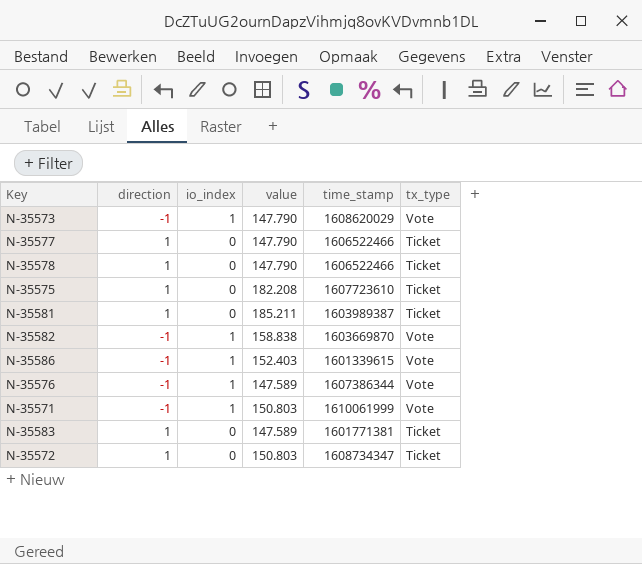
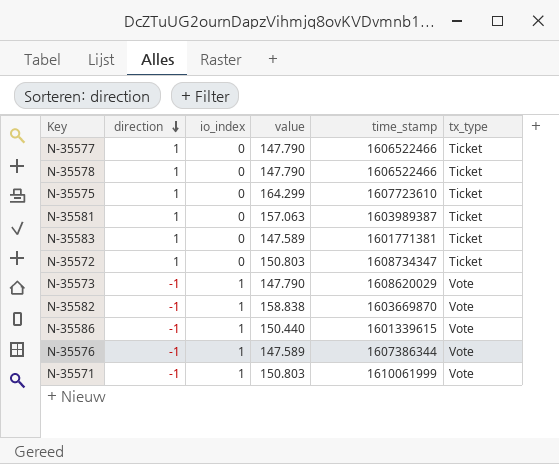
row order: none -> direction descending
N-35575 | value: 182.208 -> 164.299
N-35581 | value: 185.211 -> 157.063
N-35586 | value: 152.403 -> 150.440

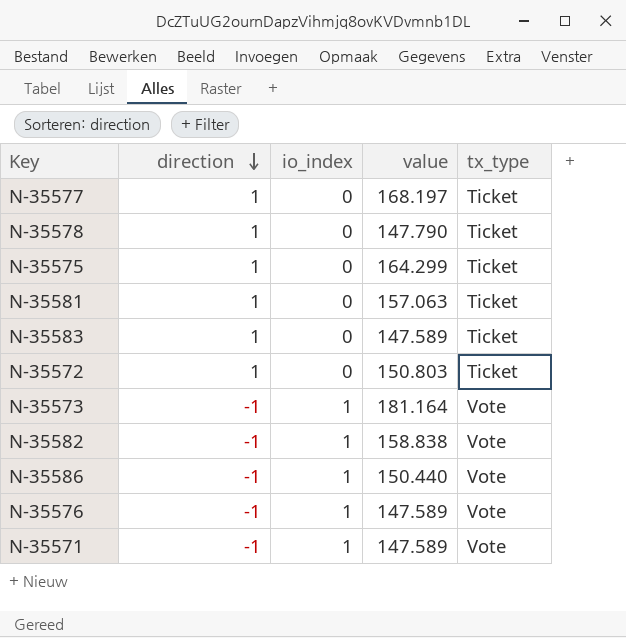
column time_stamp | position: 5 -> none
N-35577 | value: 147.790 -> 168.197
N-35573 | value: 147.790 -> 181.164
N-35571 | value: 150.803 -> 147.589

